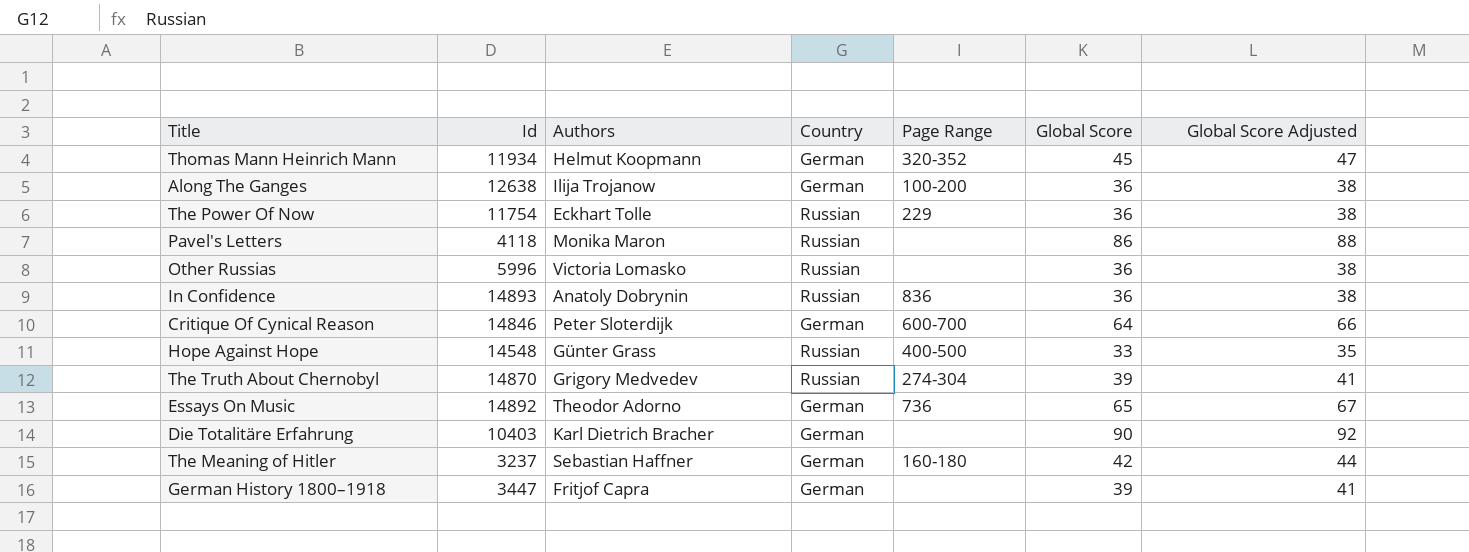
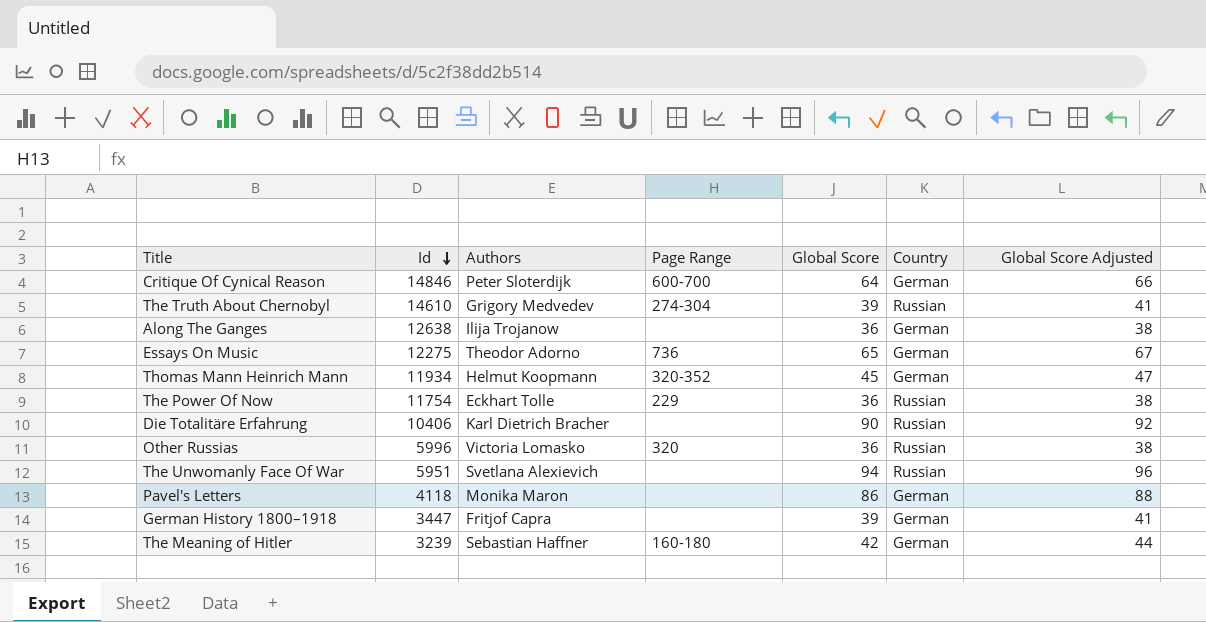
row order: none -> Id descending
column Country | position: 4 -> 6
row In Confidence: 14893 | Anatoly Dobrynin | Russian | 836 | 36 | 38 -> none
row Hope Against Hope: 14548 | Günter Grass | Russian | 400-500 | 33 | 35 -> none
The Truth About Chernobyl | Id: 14870 -> 14610
Along The Ganges | Page Range: 100-200 -> none
Essays On Music | Id: 14892 -> 12275
Die Totalitäre Erfahrung | Id: 10403 -> 10406
Die Totalitäre Erfahrung | Country: German -> Russian
Other Russias | Page Range: none -> 320
row The Unwomanly Face Of War: none -> 5951 | Svetlana Alexievich | none | 94 | Russian | 96
Pavel's Letters | Country: Russian -> German
The Meaning of Hitler | Id: 3237 -> 3239

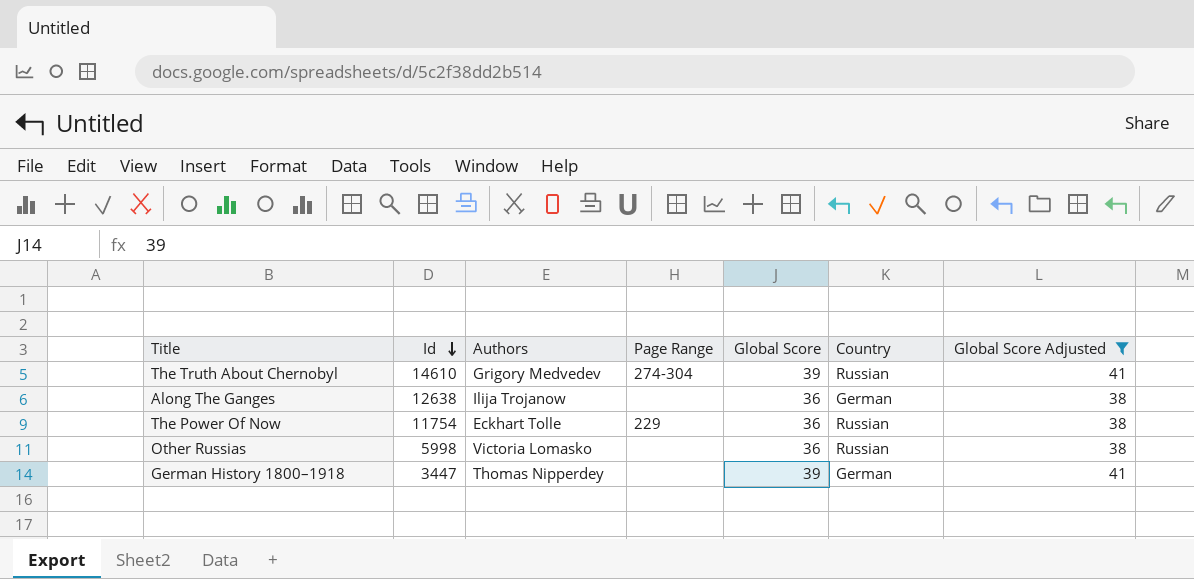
filter: none -> Global Score Adjusted <= 41
Other Russias | Id: 5996 -> 5998
Other Russias | Page Range: 320 -> none
German History 1800–1918 | Authors: Fritjof Capra -> Thomas Nipperdey

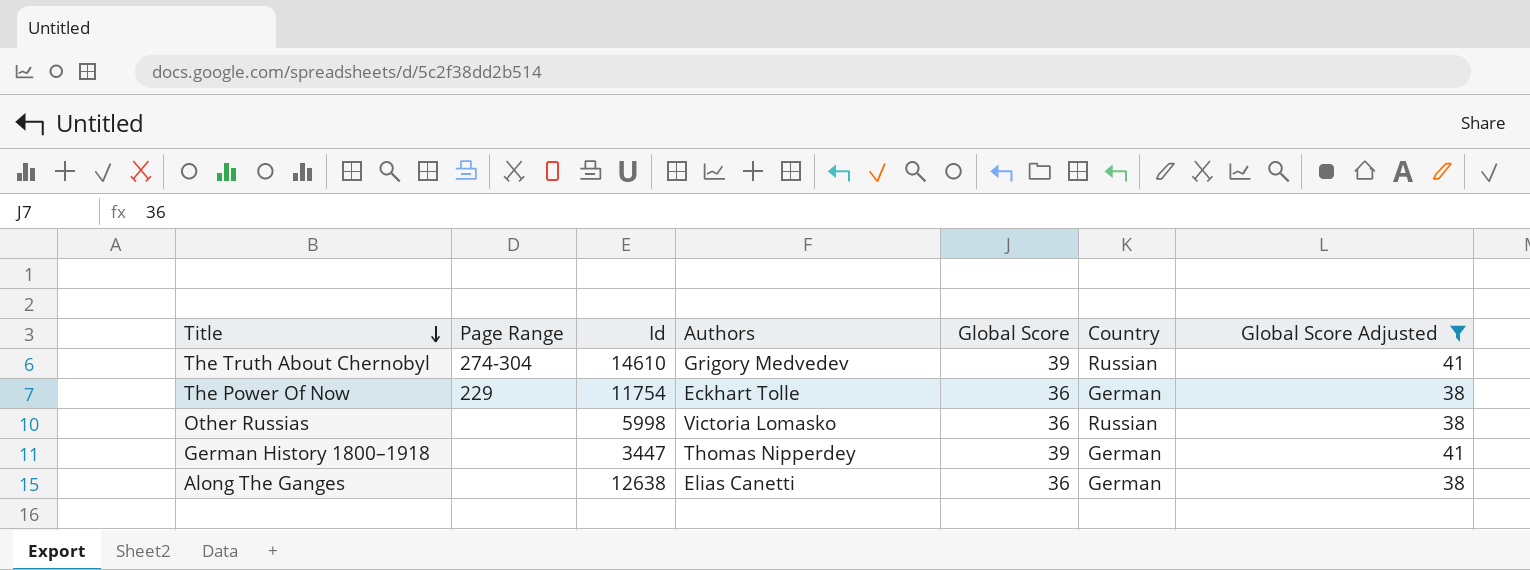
row order: Id descending -> Title descending
column Page Range | position: 4 -> 2
The Power Of Now | Country: Russian -> German
Along The Ganges | Authors: Ilija Trojanow -> Elias Canetti

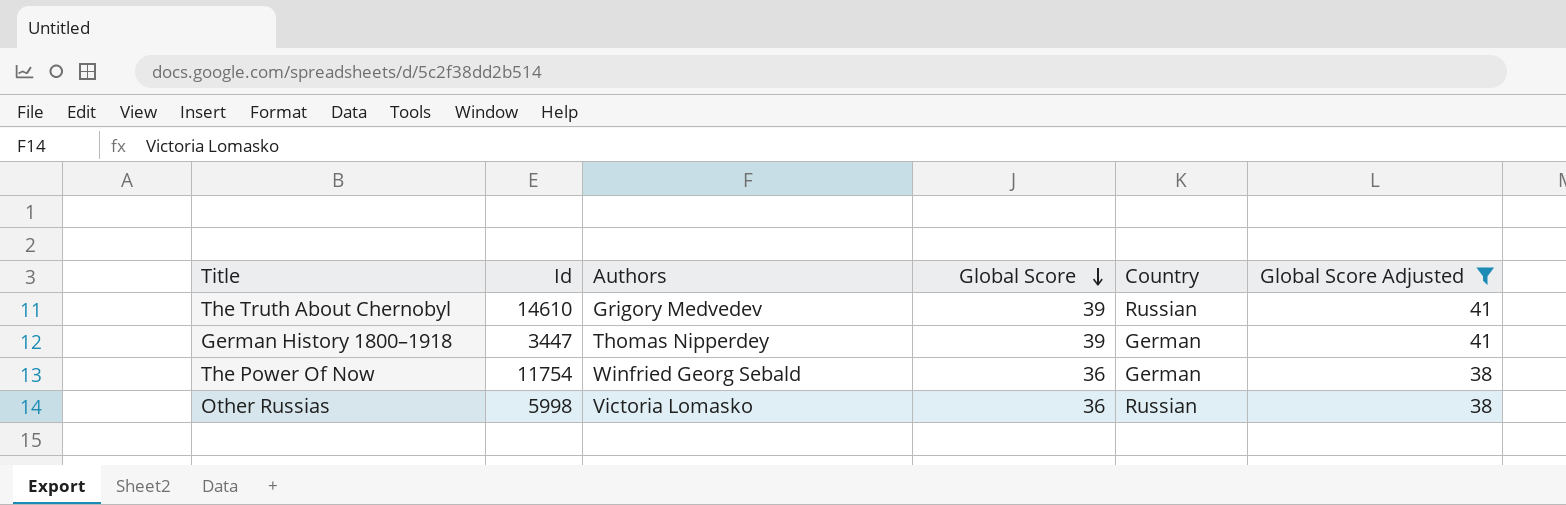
row order: Title descending -> Global Score descending
column Page Range | position: 2 -> none
row Along The Ganges: none | 12638 | Elias Canetti | 36 | German | 38 -> none
The Power Of Now | Authors: Eckhart Tolle -> Winfried Georg Sebald

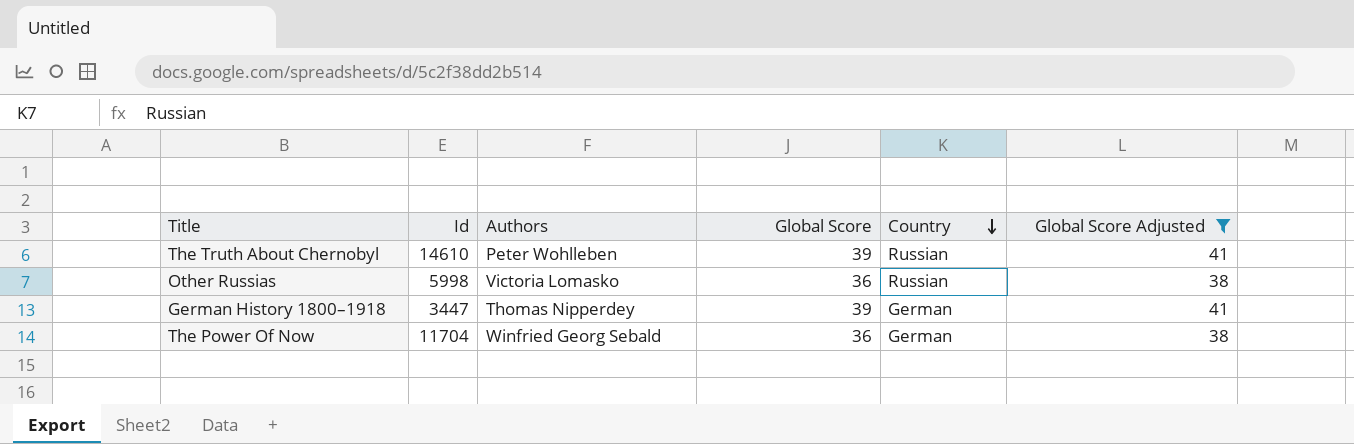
row order: Global Score descending -> Country descending
The Truth About Chernobyl | Authors: Grigory Medvedev -> Peter Wohlleben
The Power Of Now | Id: 11754 -> 11704

